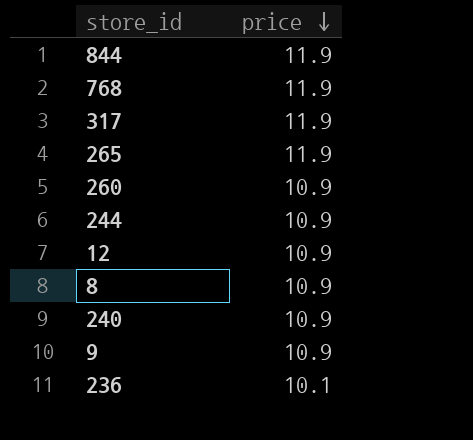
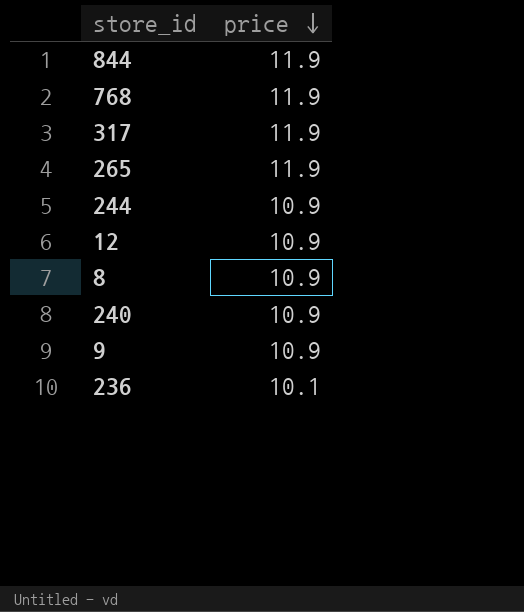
row 260: 10.9 -> none

